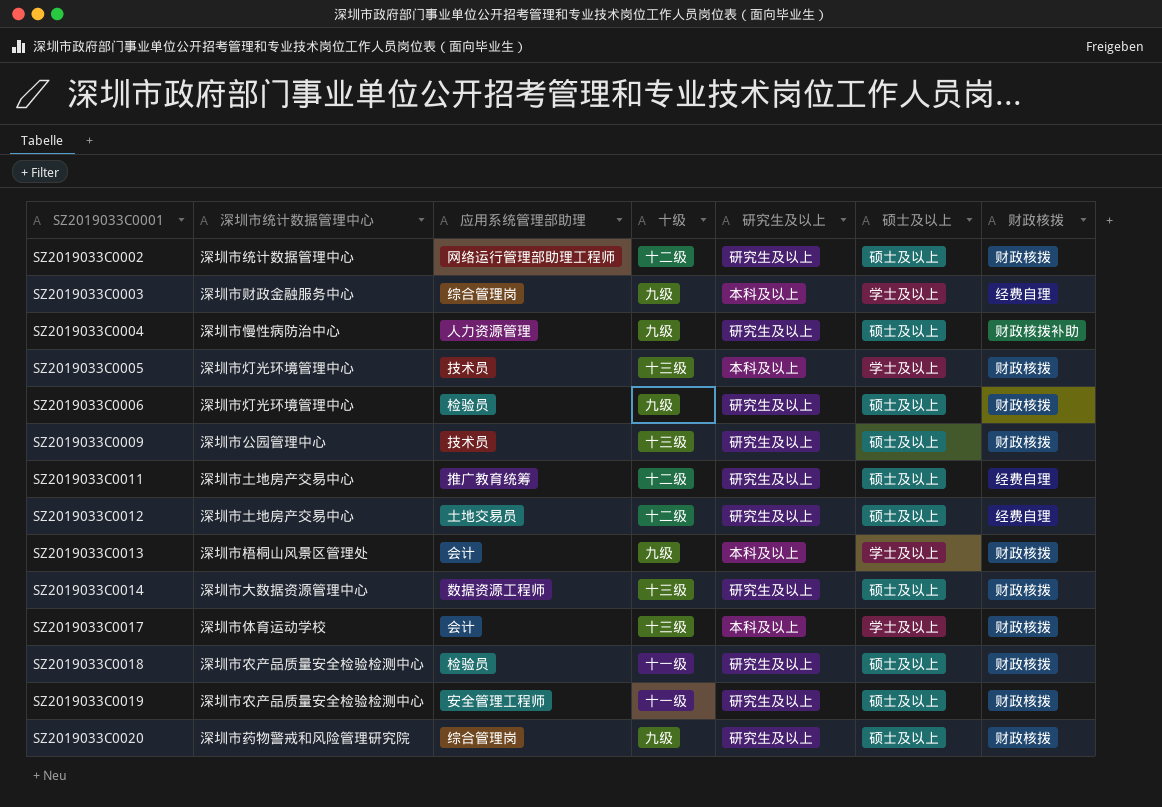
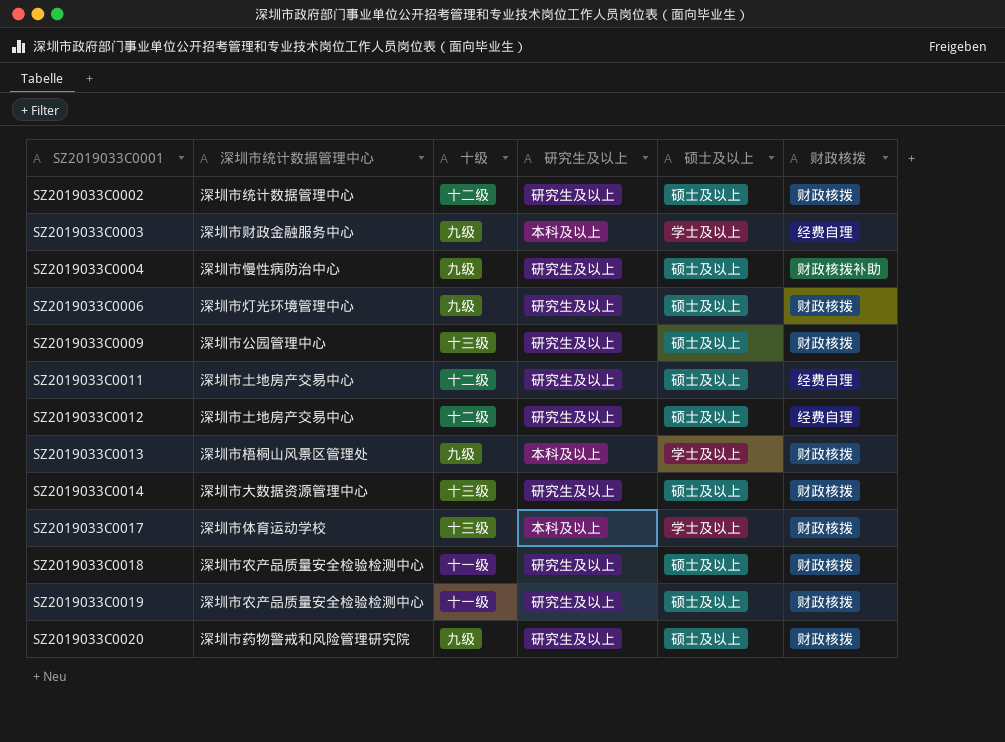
column 应用系统管理部助理 | position: 3 -> none
row SZ2019033C0005: 深圳市灯光环境管理中心 | 技术员 | 十三级 | 本科及以上 | 学士及以上 | 财政核拨 -> none

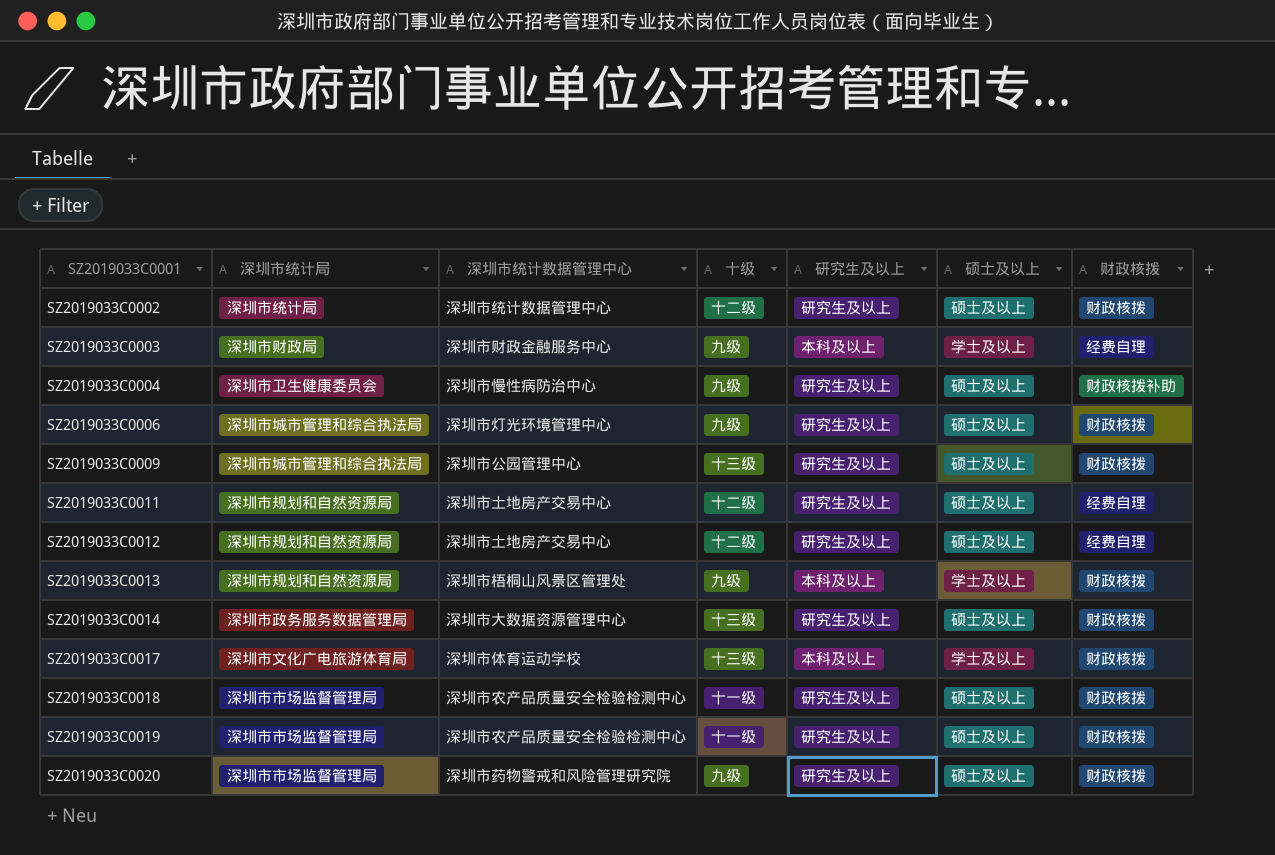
column 深圳市统计局 | position: none -> 2

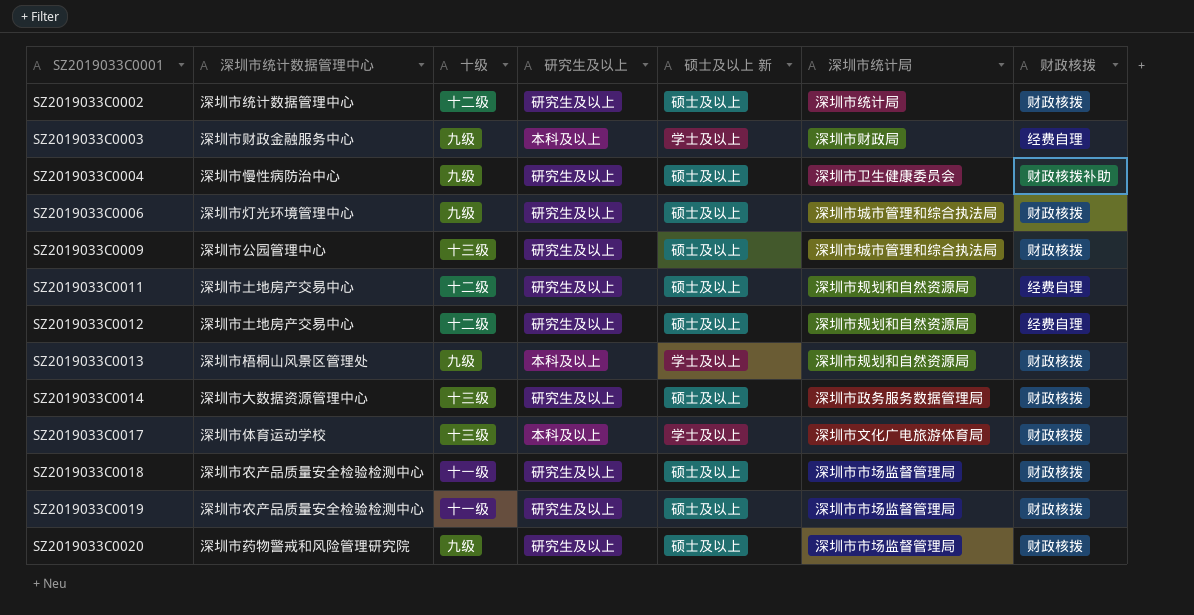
column name: 硕士及以上 -> 硕士及以上 新
column 深圳市统计局 | position: 2 -> 6

